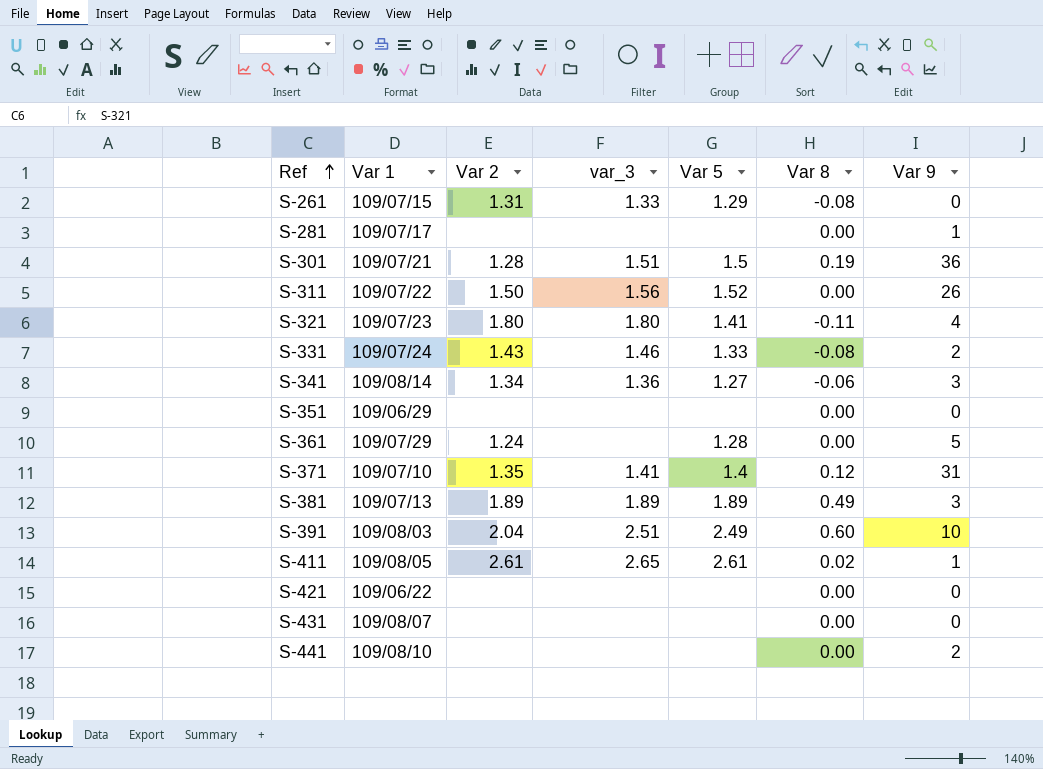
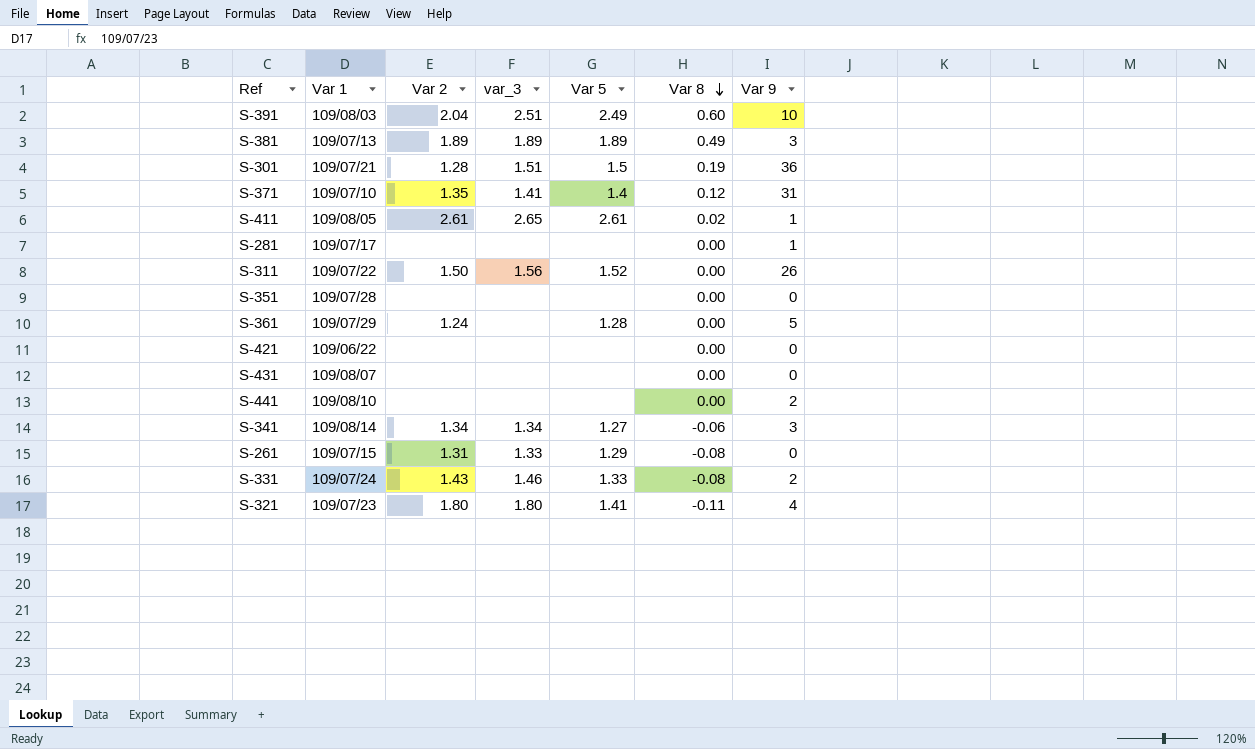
row order: Ref ascending -> Var 8 descending
S-351 | Var 1: 109/06/29 -> 109/07/28
S-341 | var_3: 1.36 -> 1.34

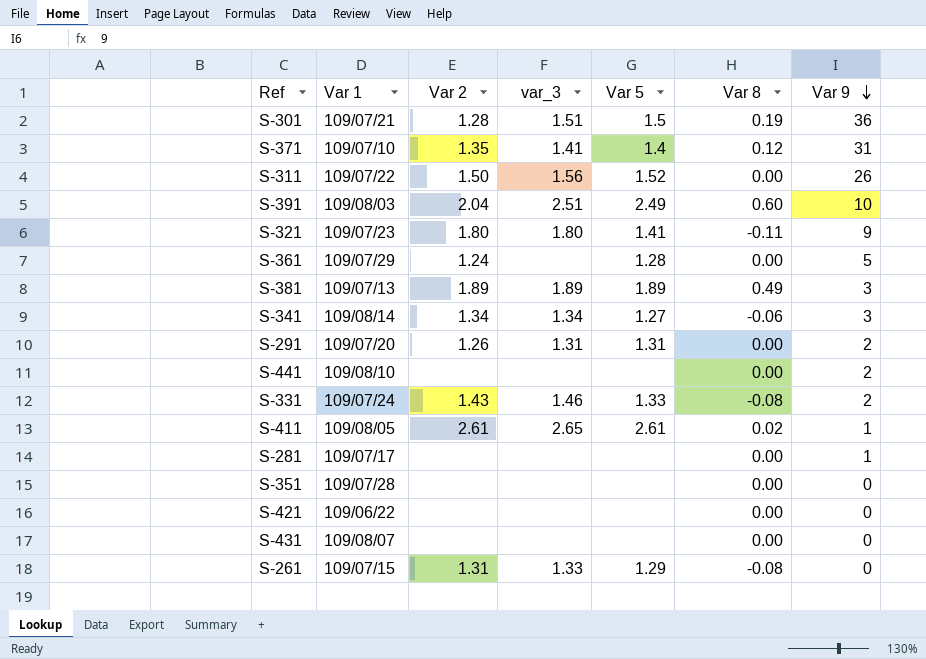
row order: Var 8 descending -> Var 9 descending
S-321 | Var 9: 4 -> 9
row S-291: none -> 109/07/20 | 1.26 | 1.31 | 1.31 | 0.00 | 2

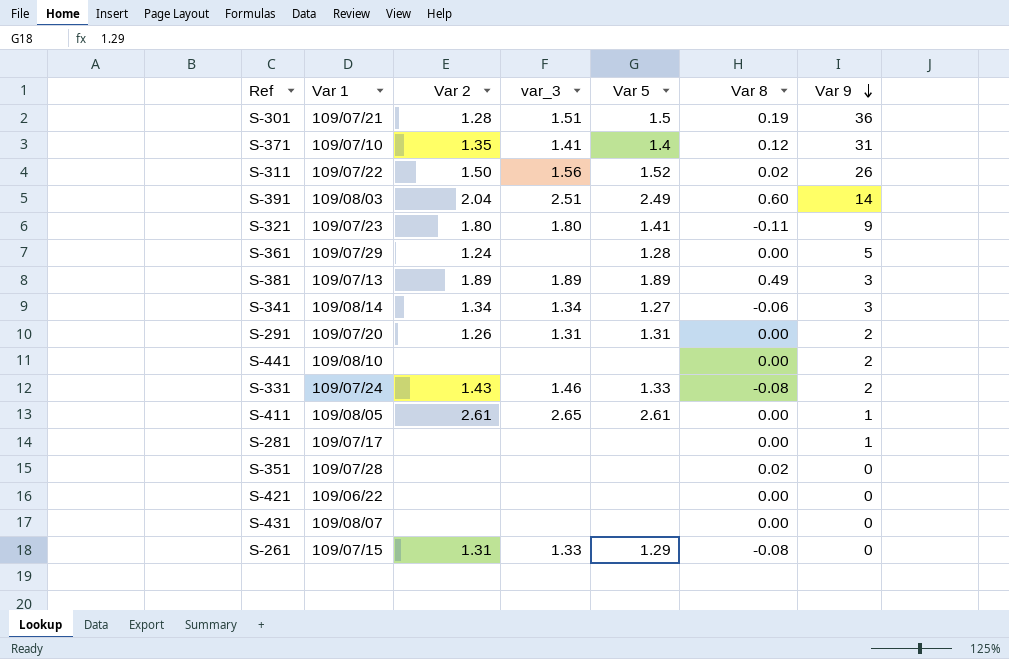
S-311 | Var 8: 0.00 -> 0.02
S-391 | Var 9: 10 -> 14
S-411 | Var 8: 0.02 -> 0.00
S-351 | Var 8: 0.00 -> 0.02

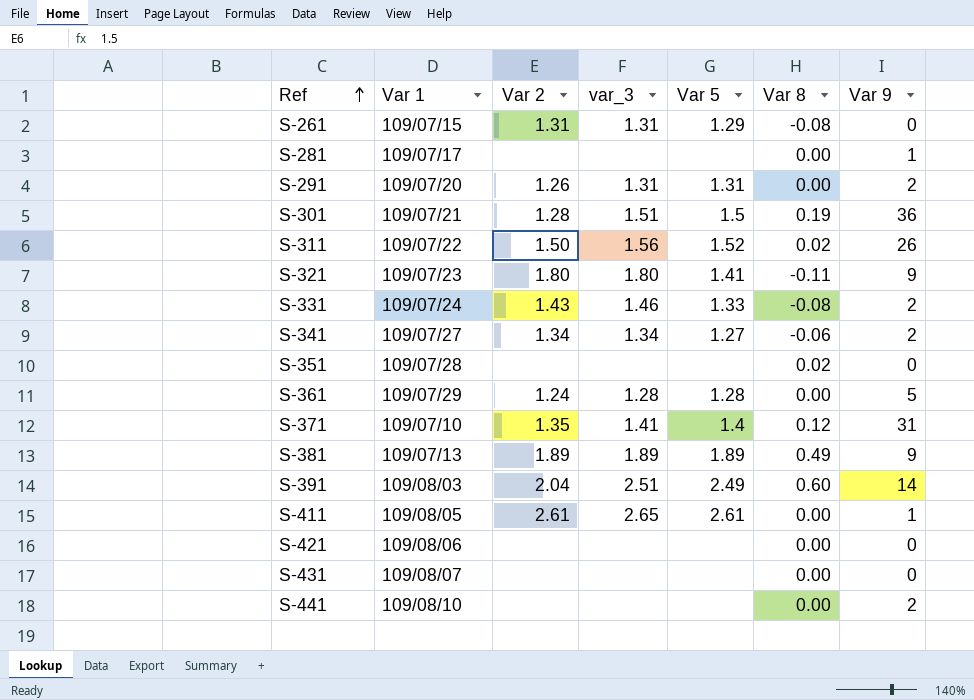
row order: Var 9 descending -> Ref ascending
S-261 | var_3: 1.33 -> 1.31
S-341 | Var 1: 109/08/14 -> 109/07/27
S-341 | Var 9: 3 -> 2
S-361 | var_3: none -> 1.28
S-381 | Var 9: 3 -> 9
S-421 | Var 1: 109/06/22 -> 109/08/06

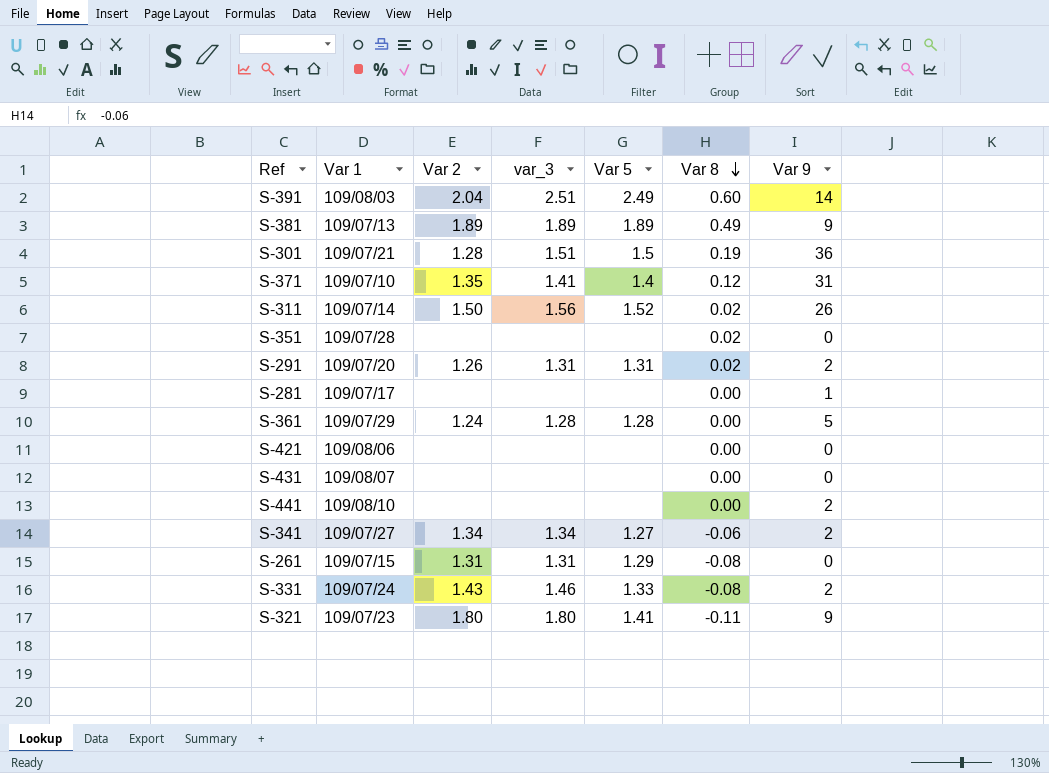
row order: Ref ascending -> Var 8 descending
row S-411: 109/08/05 | 2.61 | 2.65 | 2.61 | 0.00 | 1 -> none
S-311 | Var 1: 109/07/22 -> 109/07/14
S-291 | Var 8: 0.00 -> 0.02

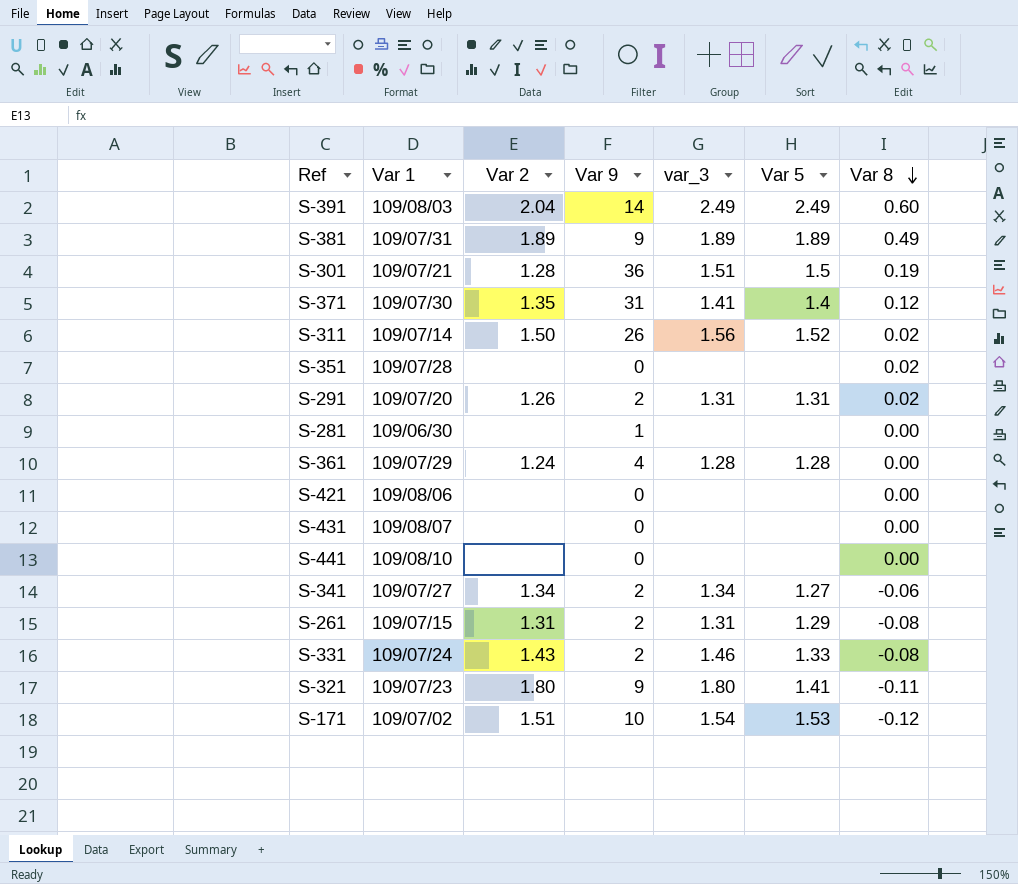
column Var 9 | position: 7 -> 4
S-391 | var_3: 2.51 -> 2.49
S-381 | Var 1: 109/07/13 -> 109/07/31
S-371 | Var 1: 109/07/10 -> 109/07/30
S-281 | Var 1: 109/07/17 -> 109/06/30
S-361 | Var 9: 5 -> 4
S-441 | Var 9: 2 -> 0
S-261 | Var 9: 0 -> 2
row S-171: none -> 109/07/02 | 1.51 | 10 | 1.54 | 1.53 | -0.12

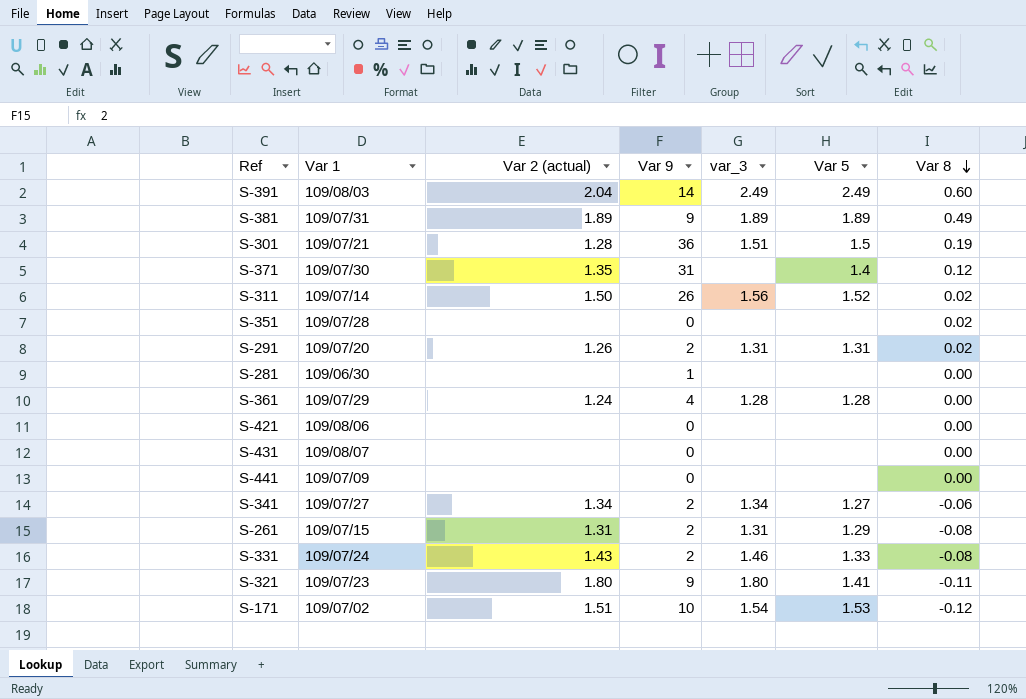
column name: Var 2 -> Var 2 (actual)
S-371 | var_3: 1.41 -> none
S-441 | Var 1: 109/08/10 -> 109/07/09

